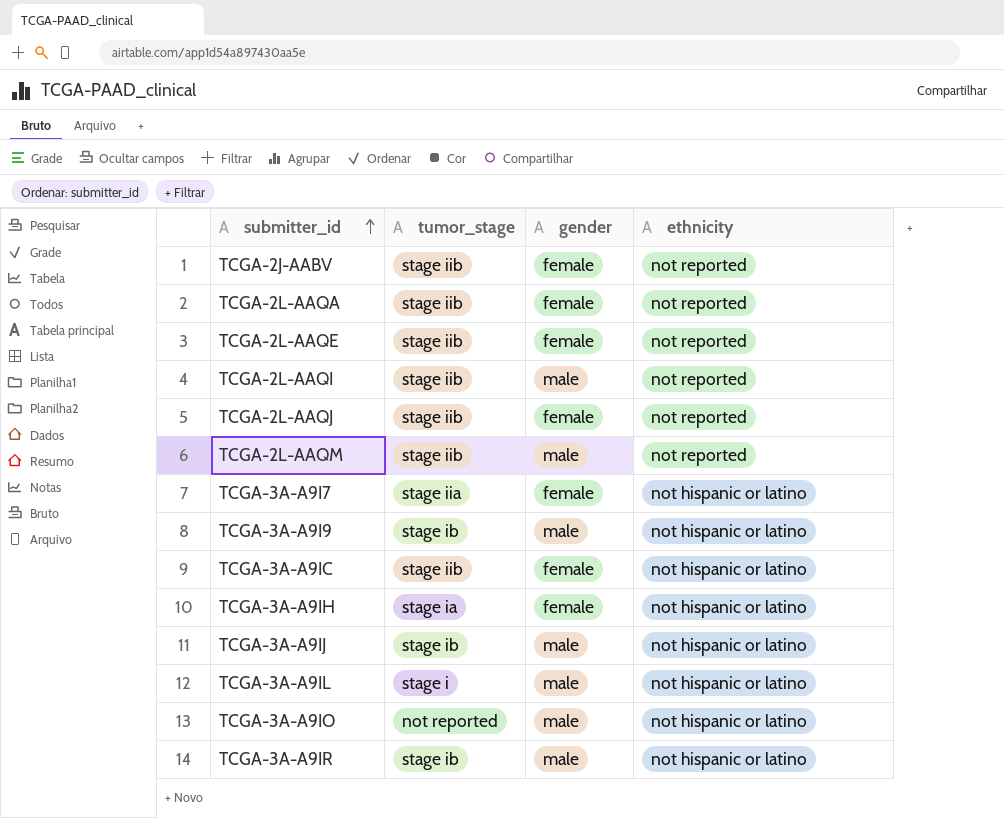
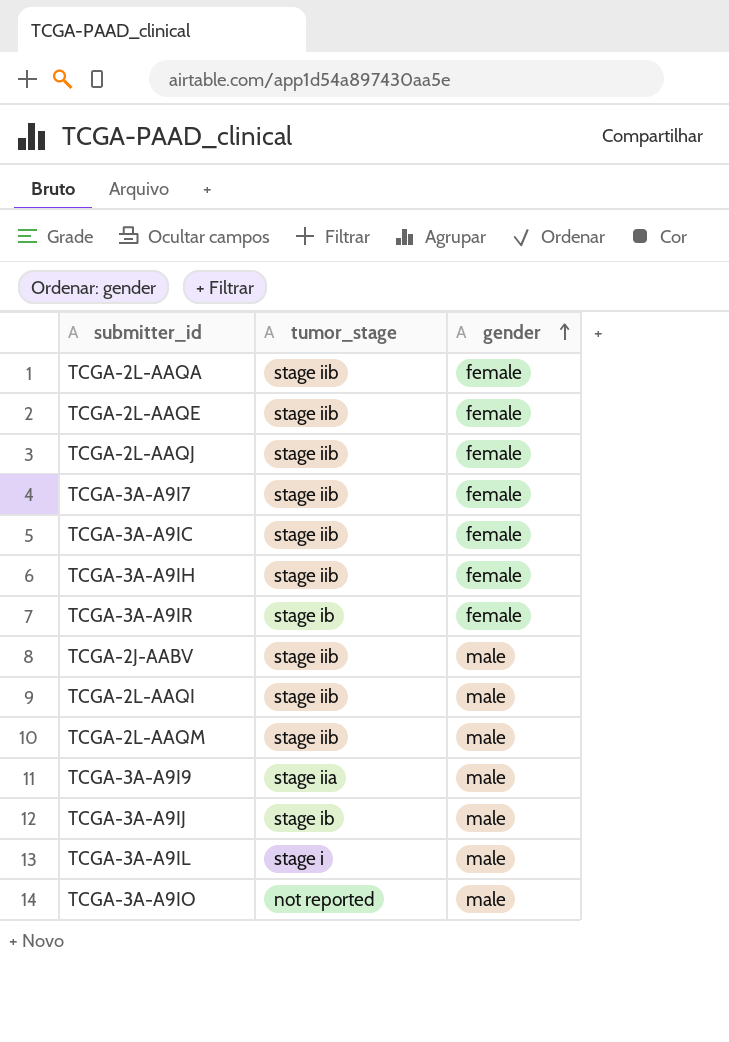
row order: submitter_id ascending -> gender ascending
column ethnicity | position: 4 -> none
TCGA-3A-A9I7 | tumor_stage: stage iia -> stage iib
TCGA-3A-A9IH | tumor_stage: stage ia -> stage iib
TCGA-3A-A9IR | gender: male -> female
TCGA-2J-AABV | gender: female -> male
TCGA-3A-A9I9 | tumor_stage: stage ib -> stage iia

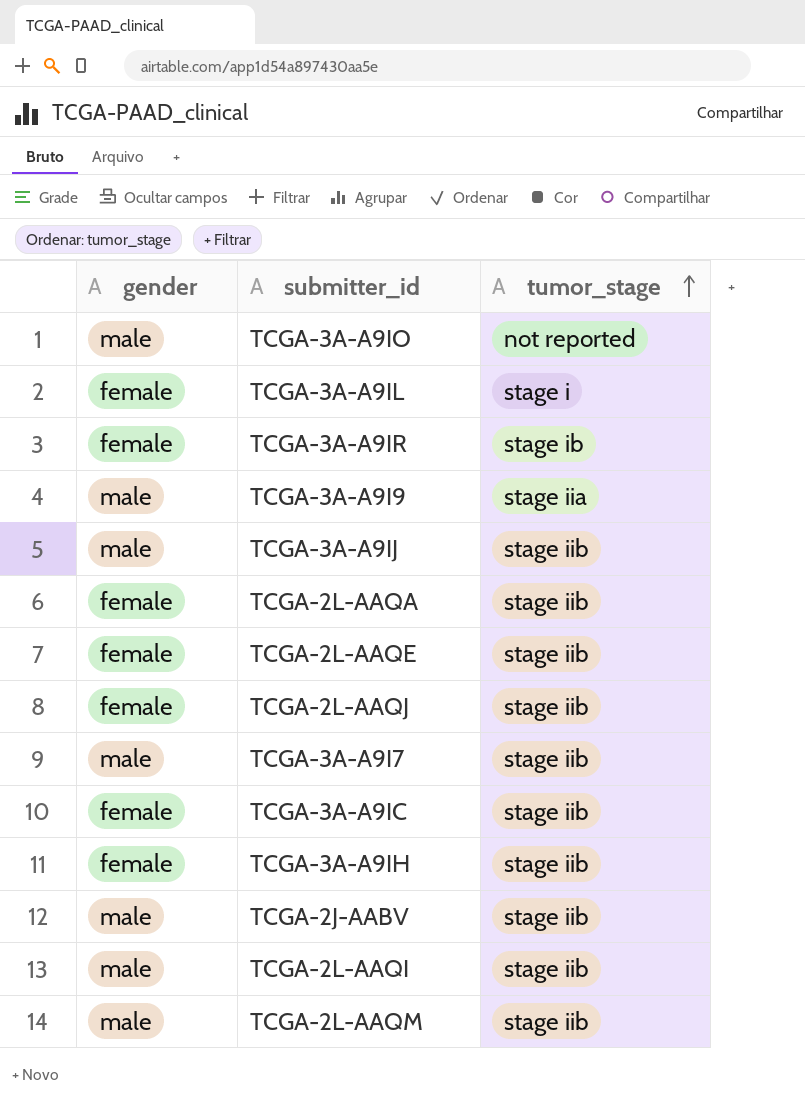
row order: gender ascending -> tumor_stage ascending
column gender | position: 3 -> 1
TCGA-3A-A9IL | gender: male -> female
TCGA-3A-A9IJ | tumor_stage: stage ib -> stage iib
TCGA-3A-A9I7 | gender: female -> male

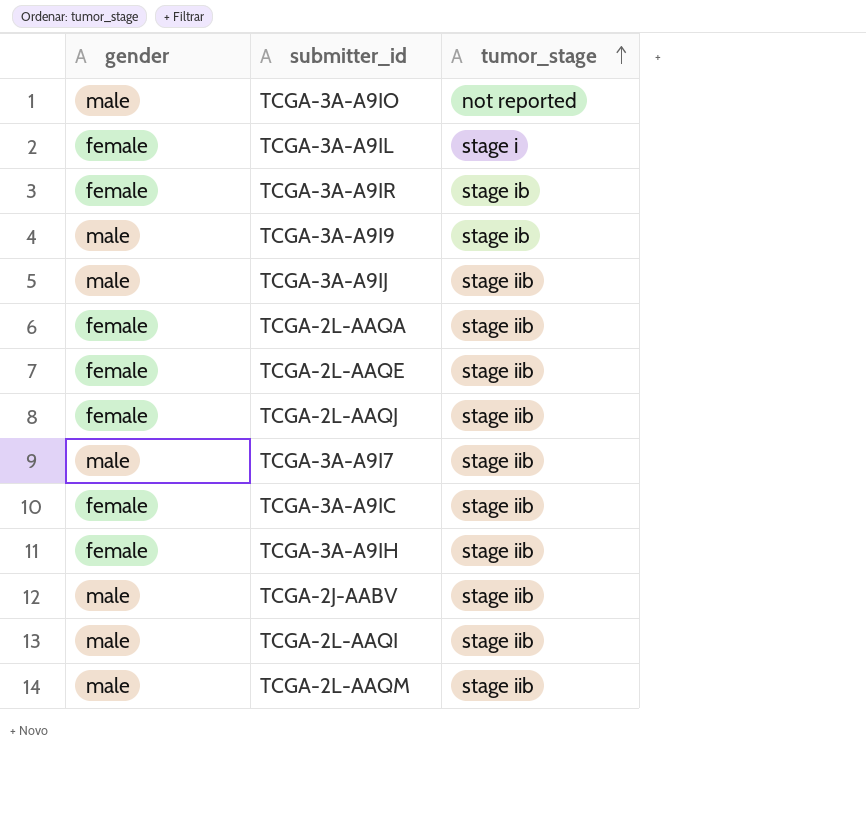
TCGA-3A-A9I9 | tumor_stage: stage iia -> stage ib

